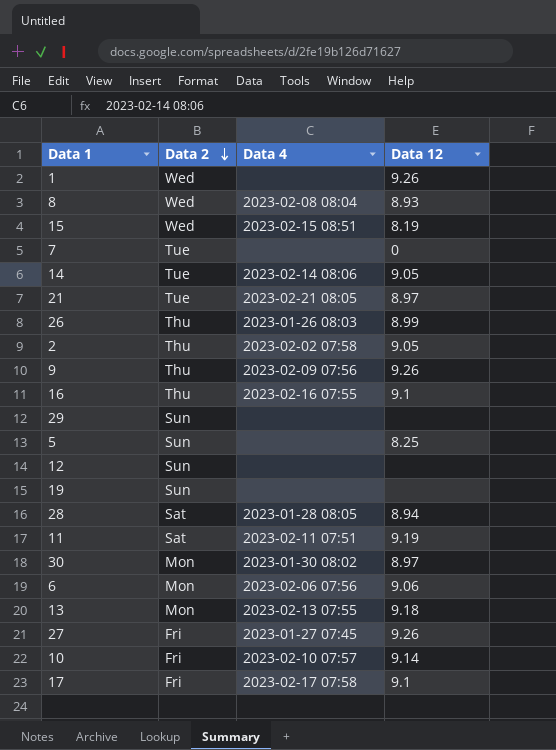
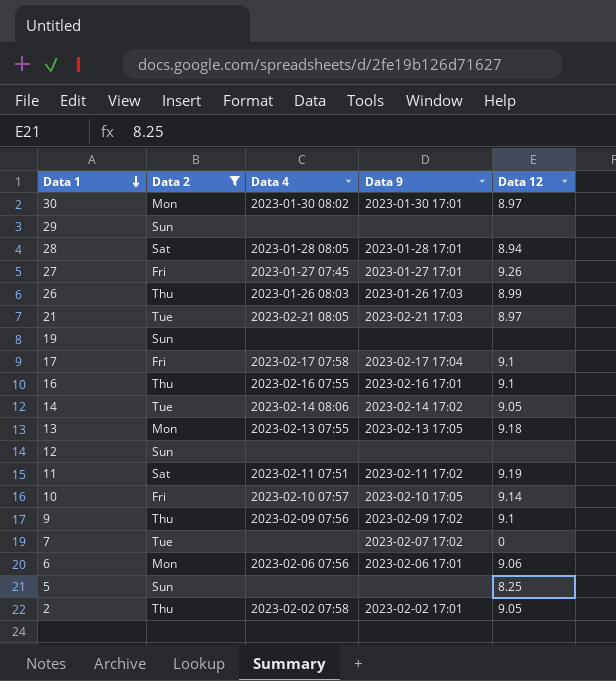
filter: none -> Data 2 != Wed
row order: Data 2 descending -> Data 1 descending
column Data 9 | position: none -> 4
9 | Data 12: 9.26 -> 9.1

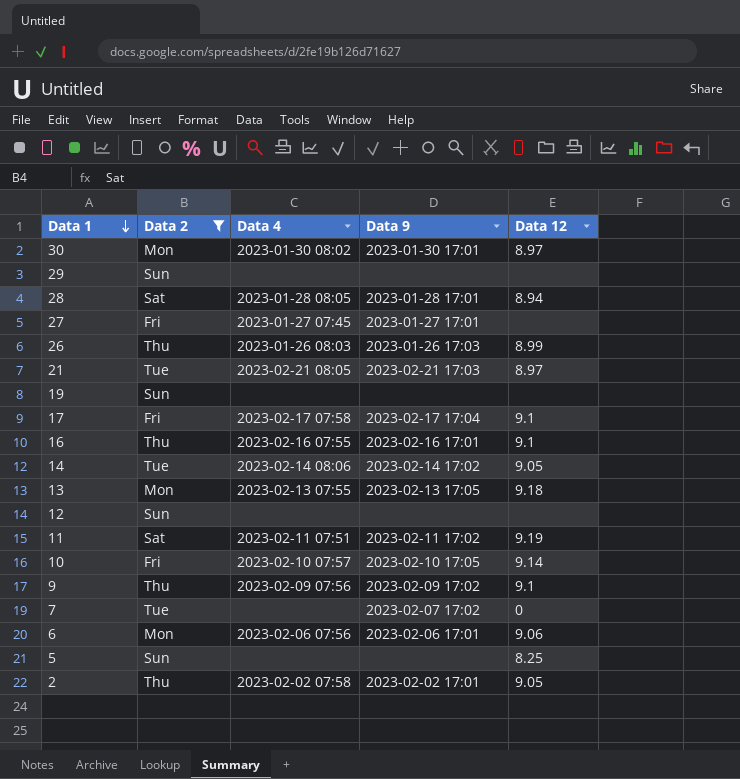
27 | Data 12: 9.26 -> none

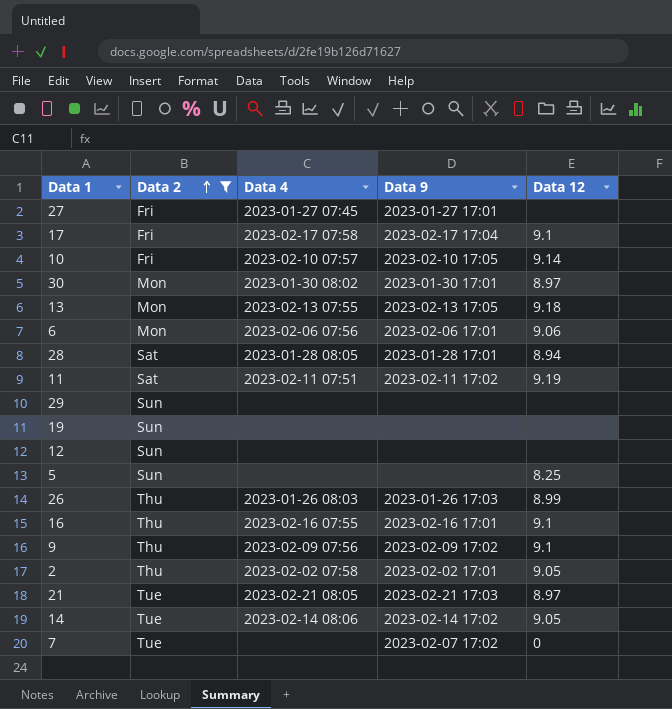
row order: Data 1 descending -> Data 2 ascending

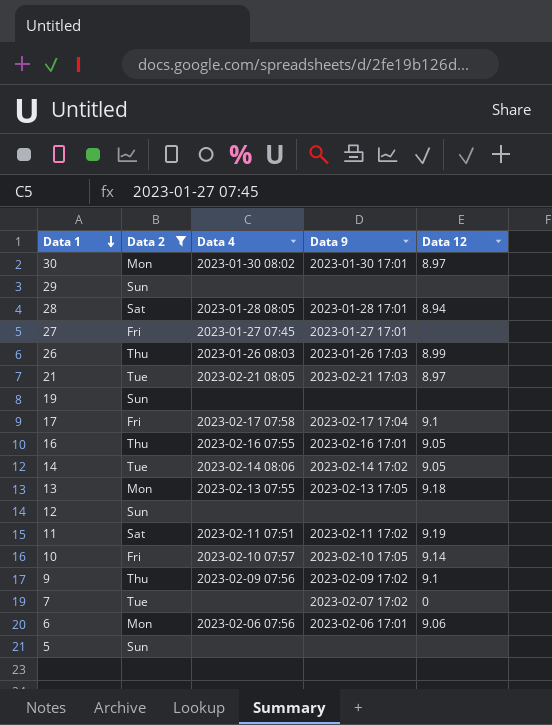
row order: Data 2 ascending -> Data 1 descending
row 2: Thu | 2023-02-02 07:58 | 2023-02-02 17:01 | 9.05 -> none
16 | Data 12: 9.1 -> 9.05
5 | Data 12: 8.25 -> none

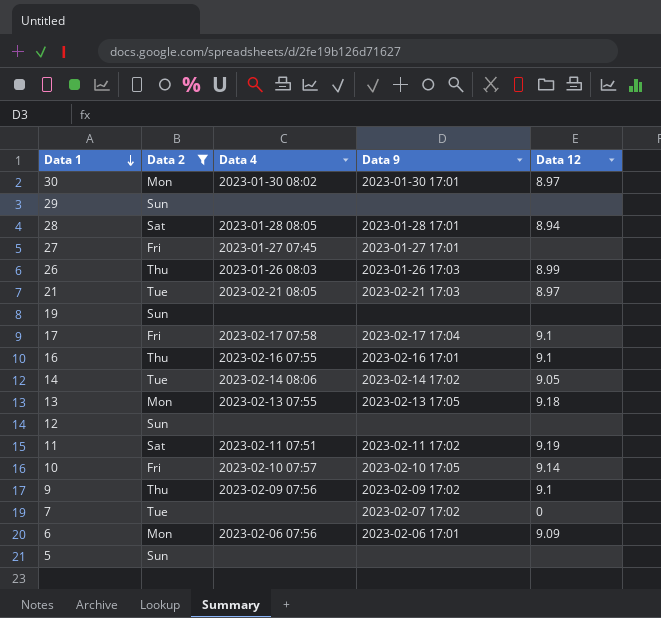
16 | Data 12: 9.05 -> 9.1
6 | Data 12: 9.06 -> 9.09

